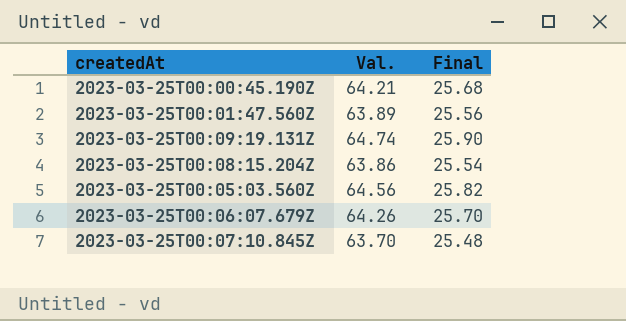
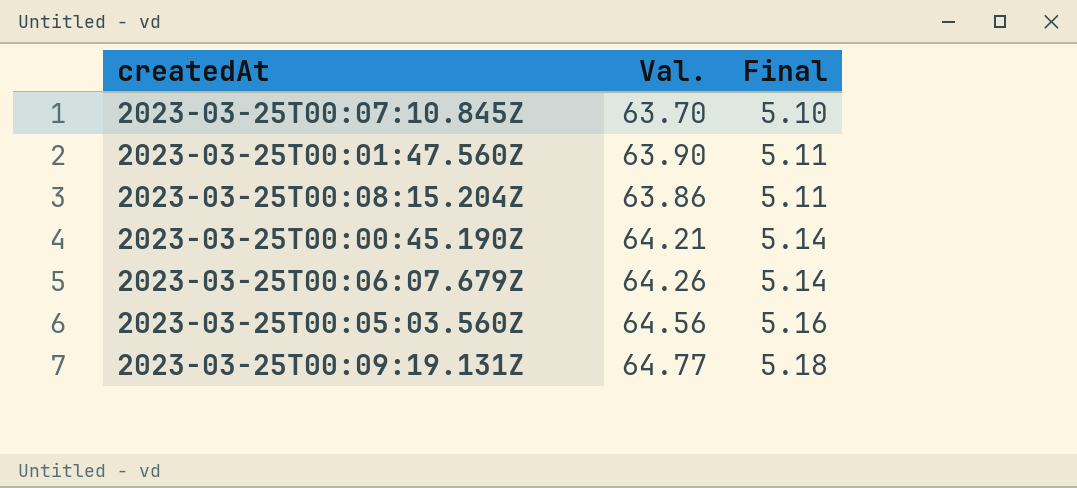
row order: none -> Final ascending
column Final | formula: [Val.] * 0.4 -> [Val.] * 0.08
2023-03-25T00:01:47.560Z | Val.: 63.89 -> 63.90
2023-03-25T00:09:19.131Z | Val.: 64.74 -> 64.77

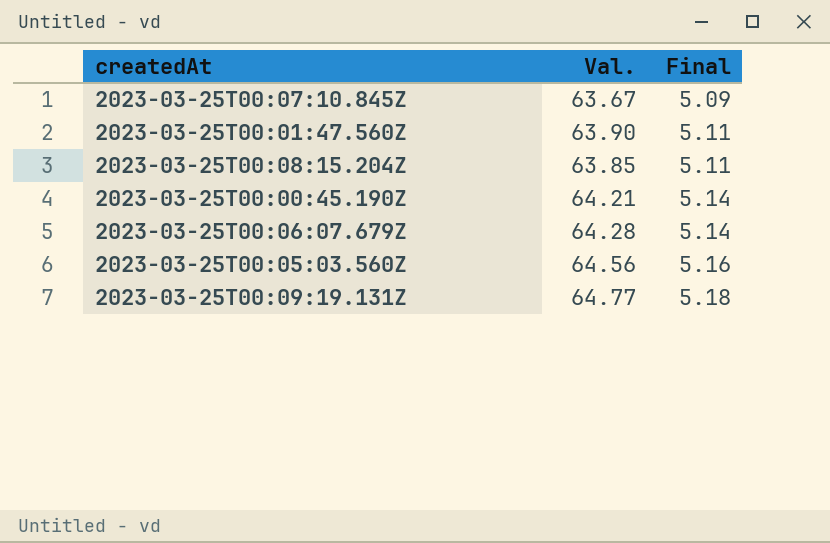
2023-03-25T00:07:10.845Z | Val.: 63.70 -> 63.67
2023-03-25T00:07:10.845Z | Final: 5.10 -> 5.09
2023-03-25T00:08:15.204Z | Val.: 63.86 -> 63.85
2023-03-25T00:06:07.679Z | Val.: 64.26 -> 64.28

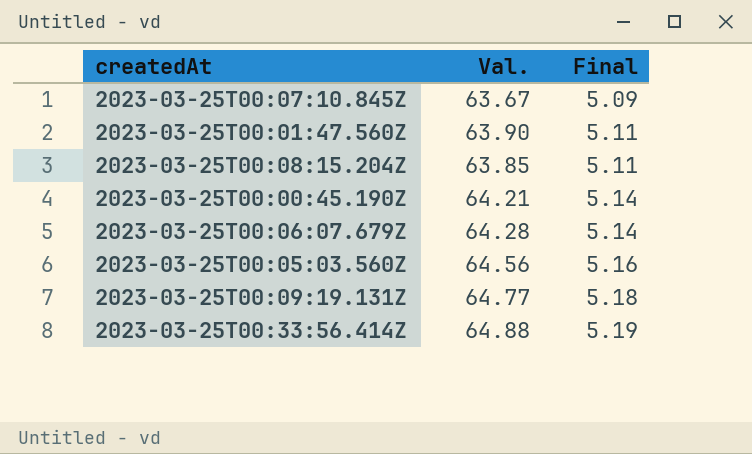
row 2023-03-25T00:33:56.414Z: none -> 64.88 | 5.19

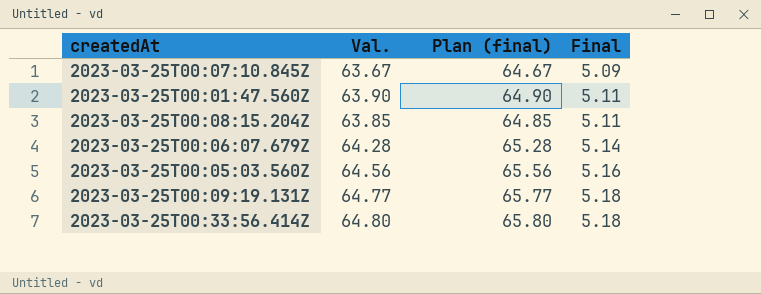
column Plan (final) | formula: none -> [Val.] + 1
row 2023-03-25T00:00:45.190Z: 64.21 | 5.14 -> none
2023-03-25T00:33:56.414Z | Val.: 64.88 -> 64.80
2023-03-25T00:33:56.414Z | Final: 5.19 -> 5.18

